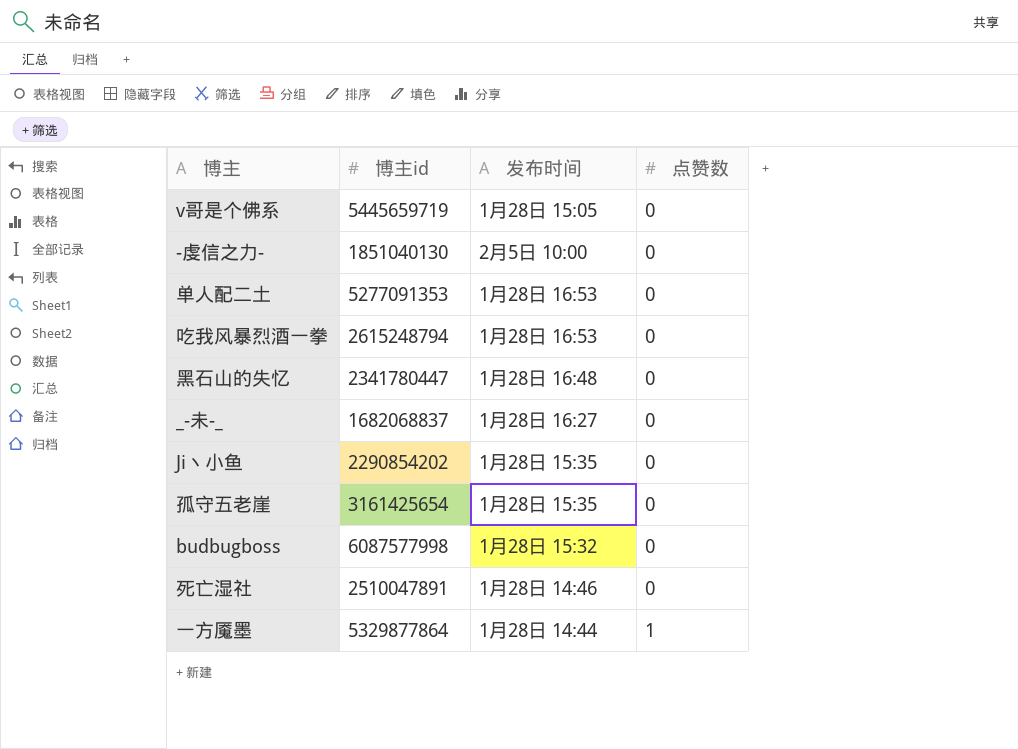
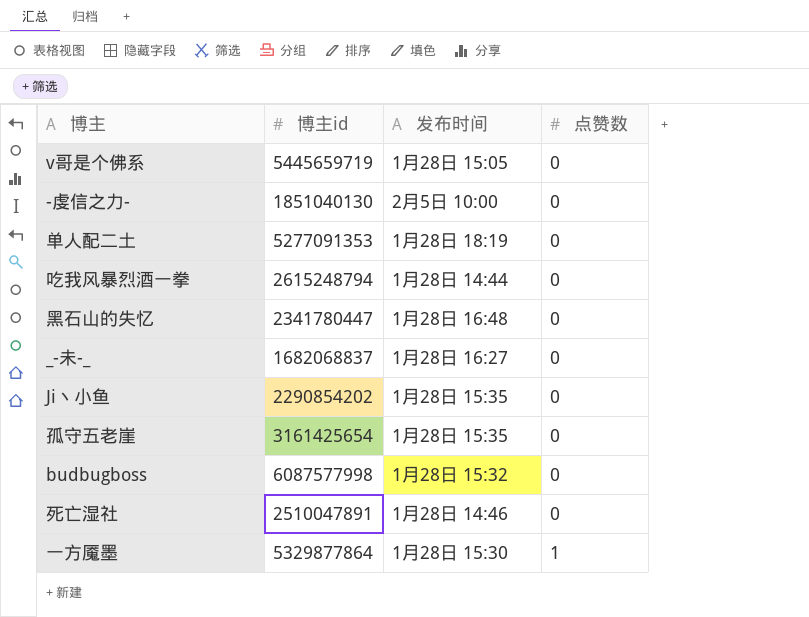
单人配二土 | 发布时间: 1月28日 16:53 -> 1月28日 18:19
吃我风暴烈酒一拳 | 发布时间: 1月28日 16:53 -> 1月28日 14:44
一方魇墨 | 发布时间: 1月28日 14:44 -> 1月28日 15:30

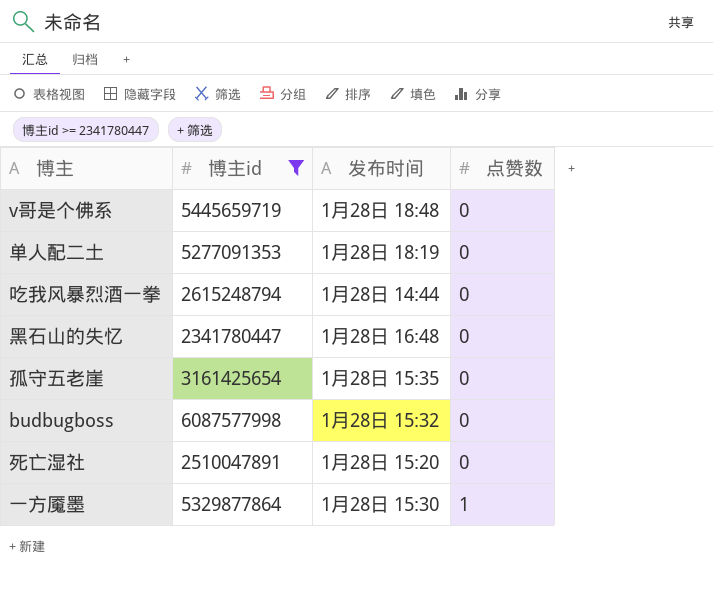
filter: none -> 博主id >= 2341780447
v哥是个佛系 | 发布时间: 1月28日 15:05 -> 1月28日 18:48
死亡湿社 | 发布时间: 1月28日 14:46 -> 1月28日 15:20

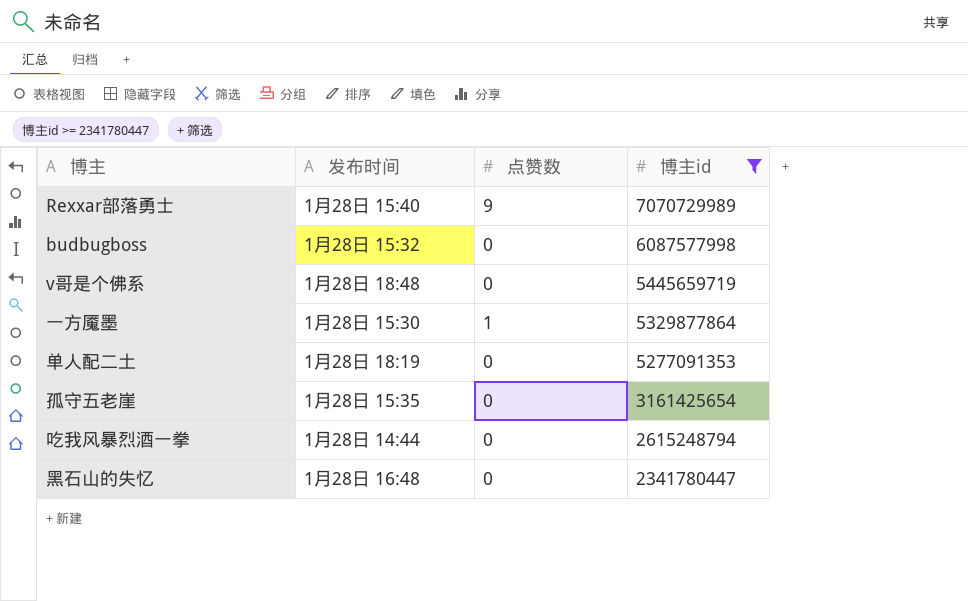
row order: 点赞数 ascending -> 博主id descending
column 博主id | position: 2 -> 4
row 死亡湿社: 2510047891 | 1月28日 15:20 | 0 -> none
row Rexxar部落勇士: none -> 1月28日 15:40 | 9 | 7070729989

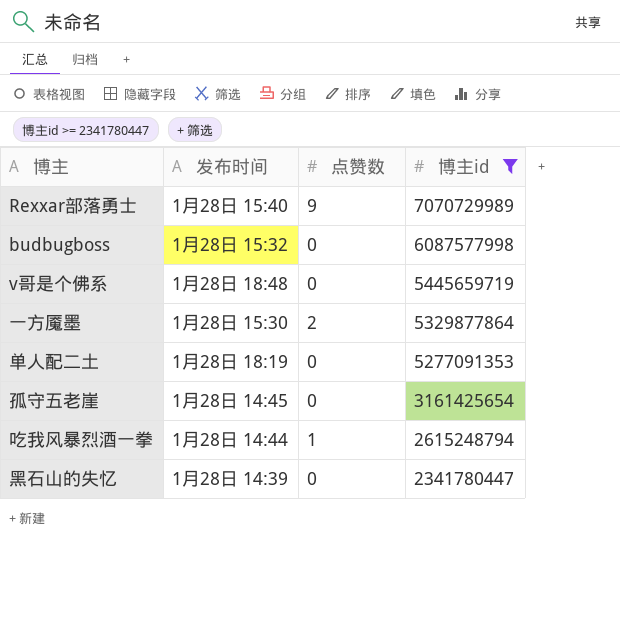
一方魇墨 | 点赞数: 1 -> 2
孤守五老崖 | 发布时间: 1月28日 15:35 -> 1月28日 14:45
吃我风暴烈酒一拳 | 点赞数: 0 -> 1
黑石山的失忆 | 发布时间: 1月28日 16:48 -> 1月28日 14:39

